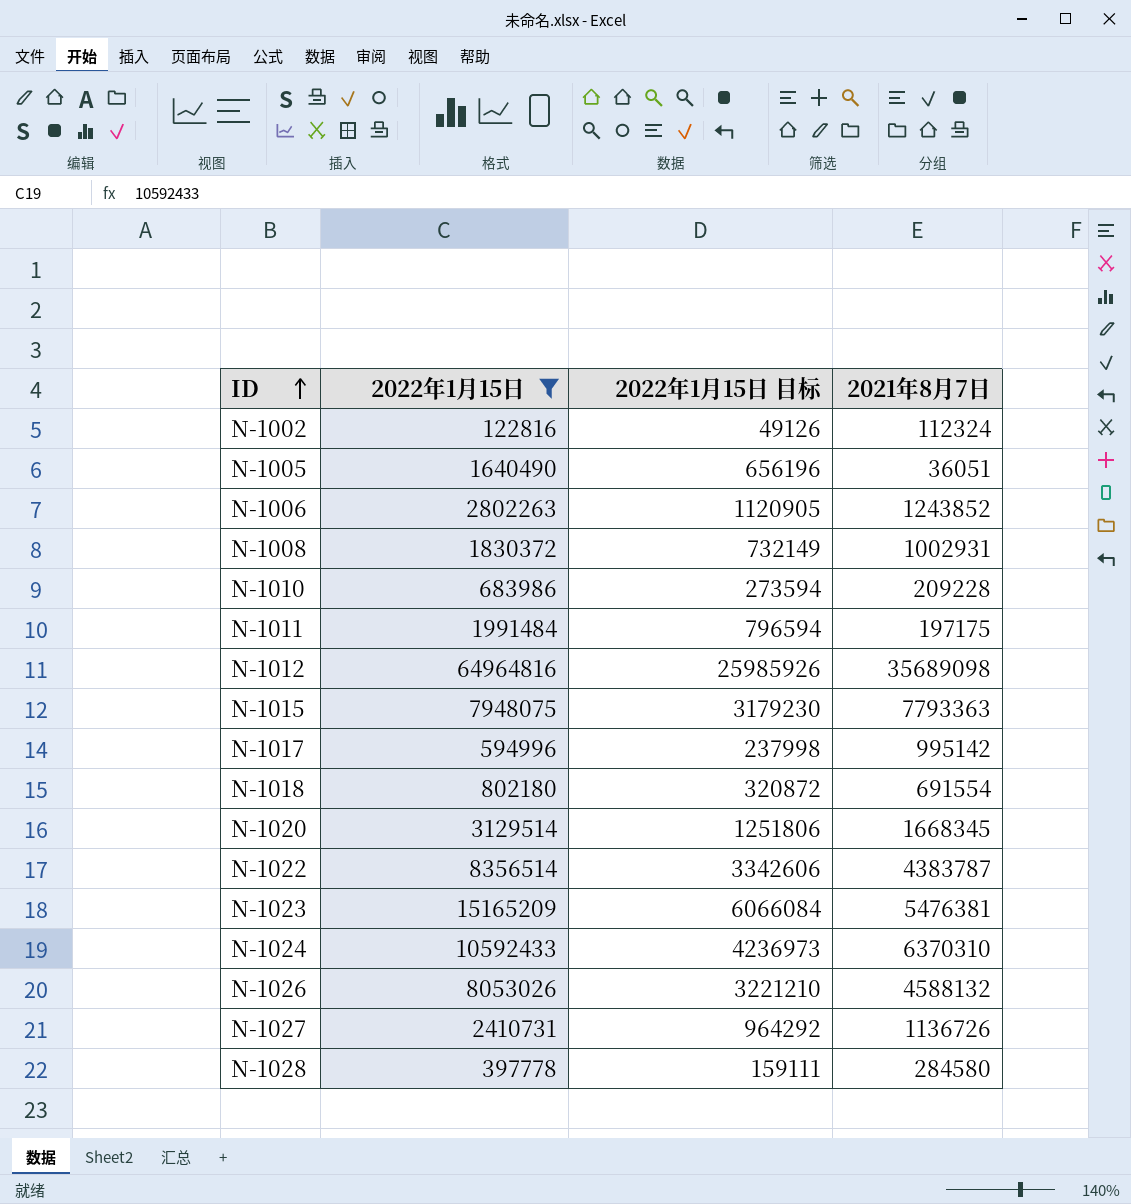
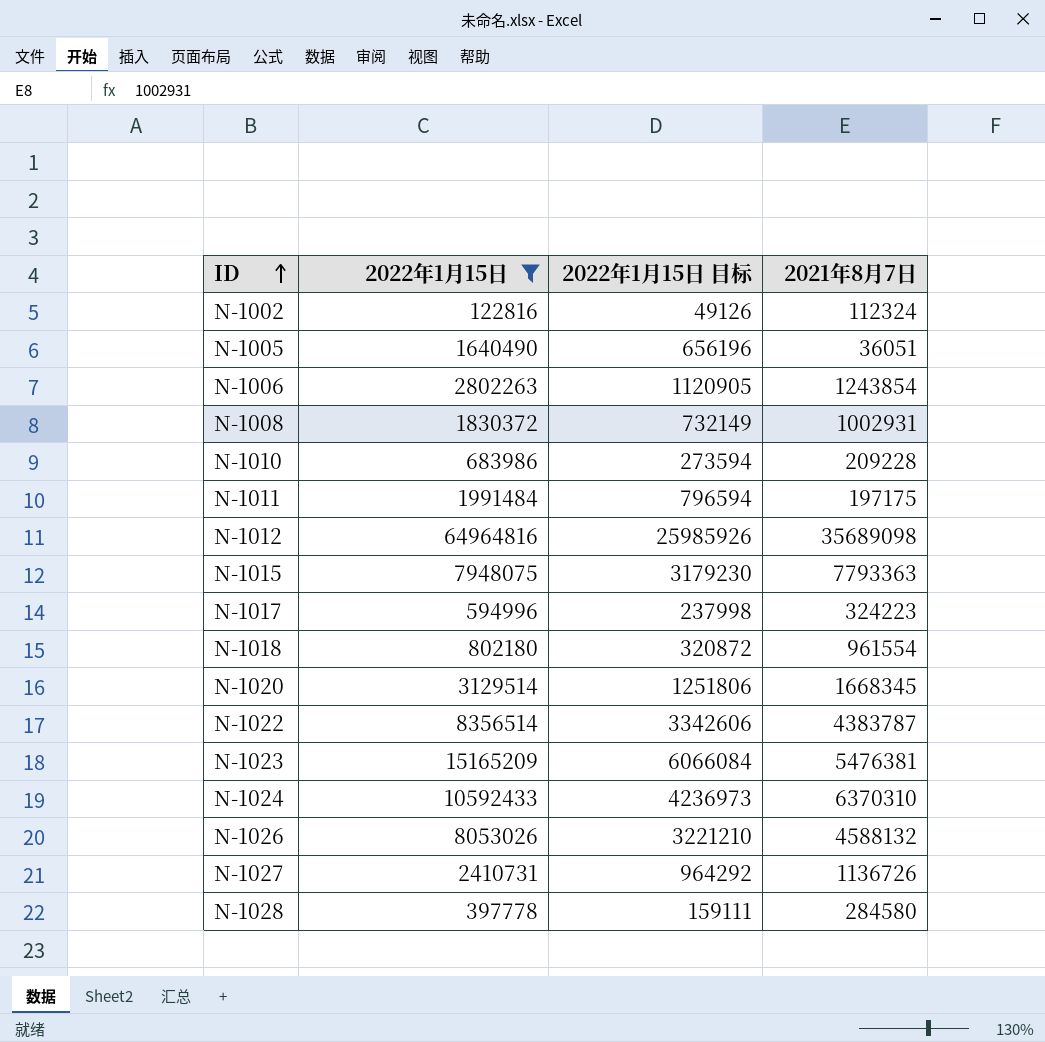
N-1006 | 2021年8月7日: 1243852 -> 1243854
N-1017 | 2021年8月7日: 995142 -> 324223
N-1018 | 2021年8月7日: 691554 -> 961554

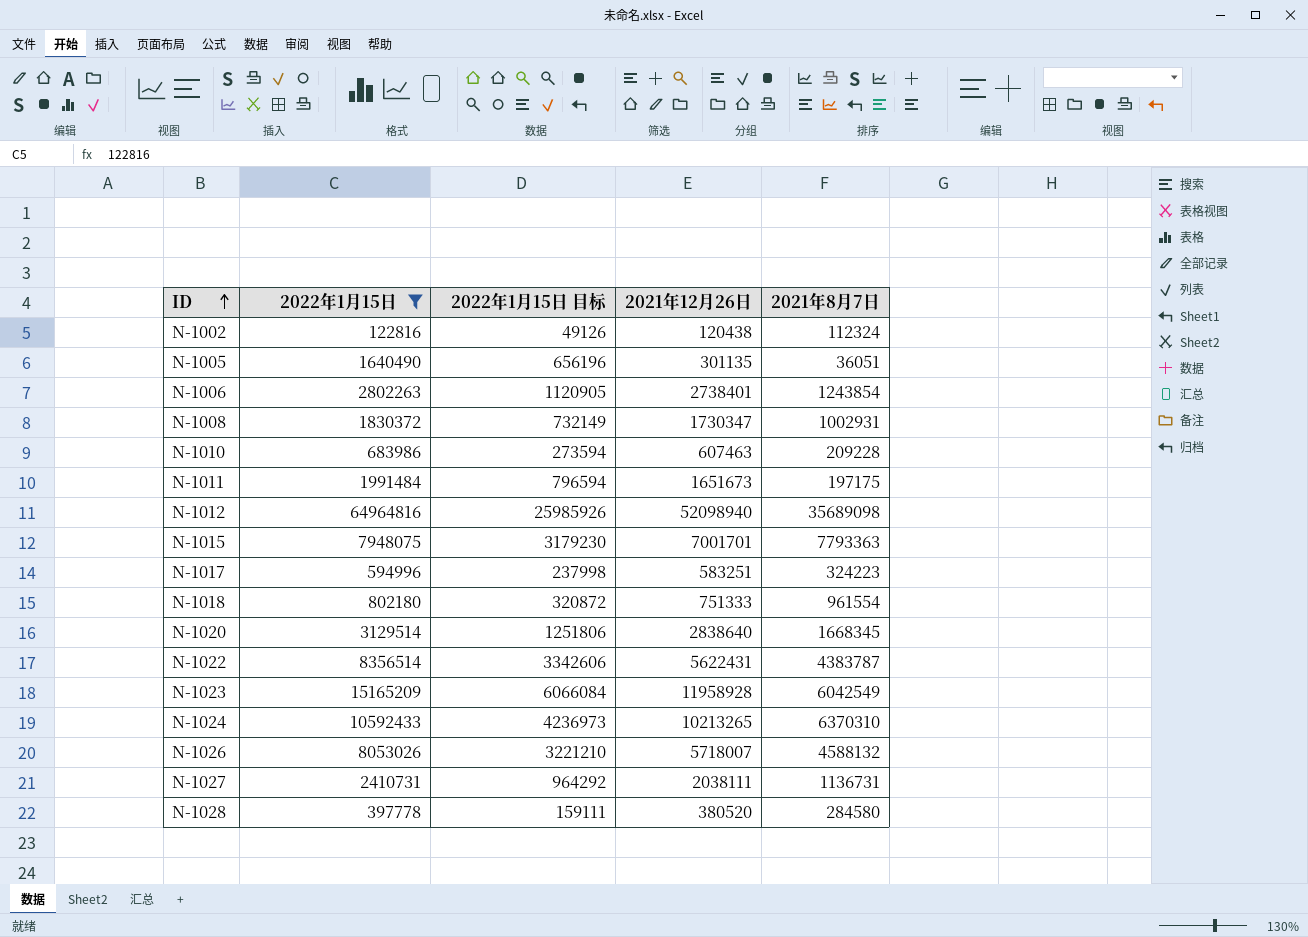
column 2021年12月26日 | position: none -> 4
N-1023 | 2021年8月7日: 5476381 -> 6042549
N-1027 | 2021年8月7日: 1136726 -> 1136731

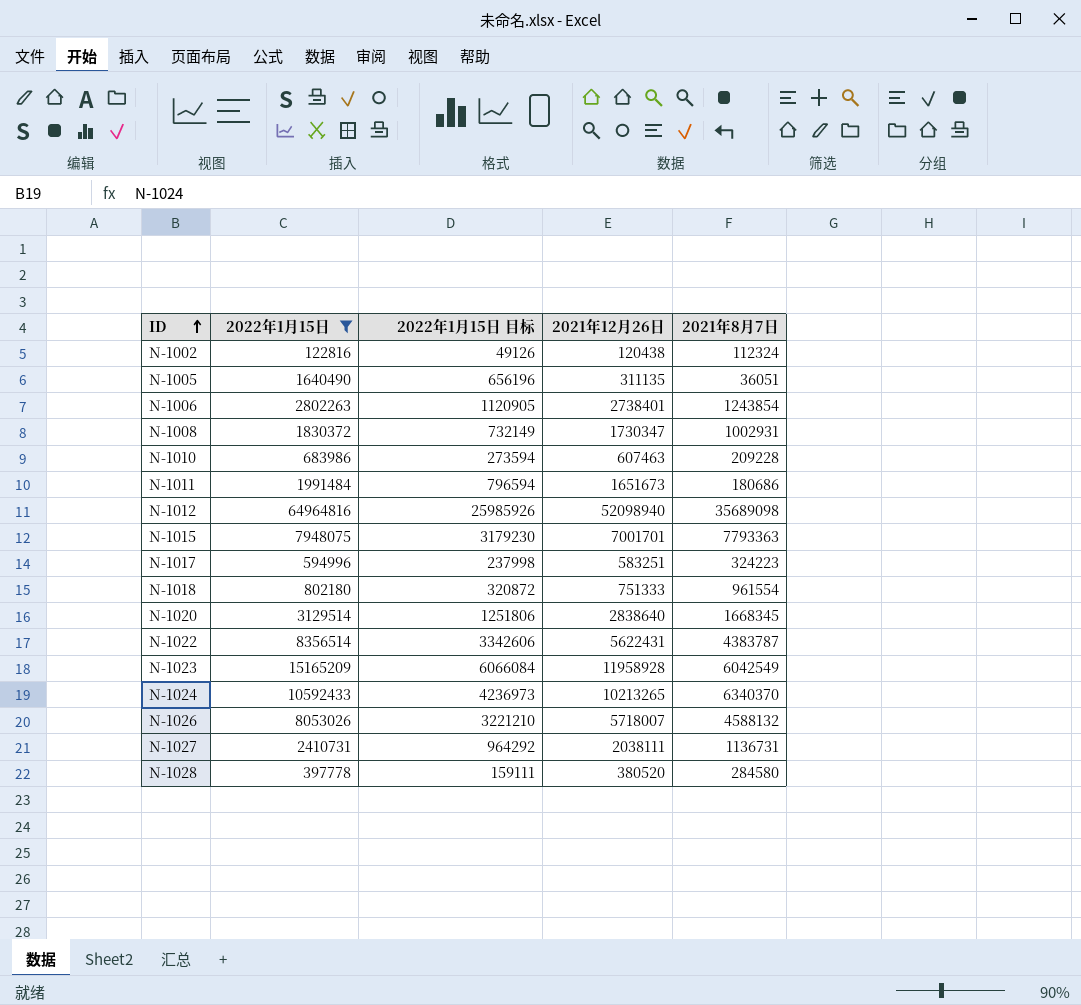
N-1005 | 2021年12月26日: 301135 -> 311135
N-1011 | 2021年8月7日: 197175 -> 180686
N-1024 | 2021年8月7日: 6370310 -> 6340370

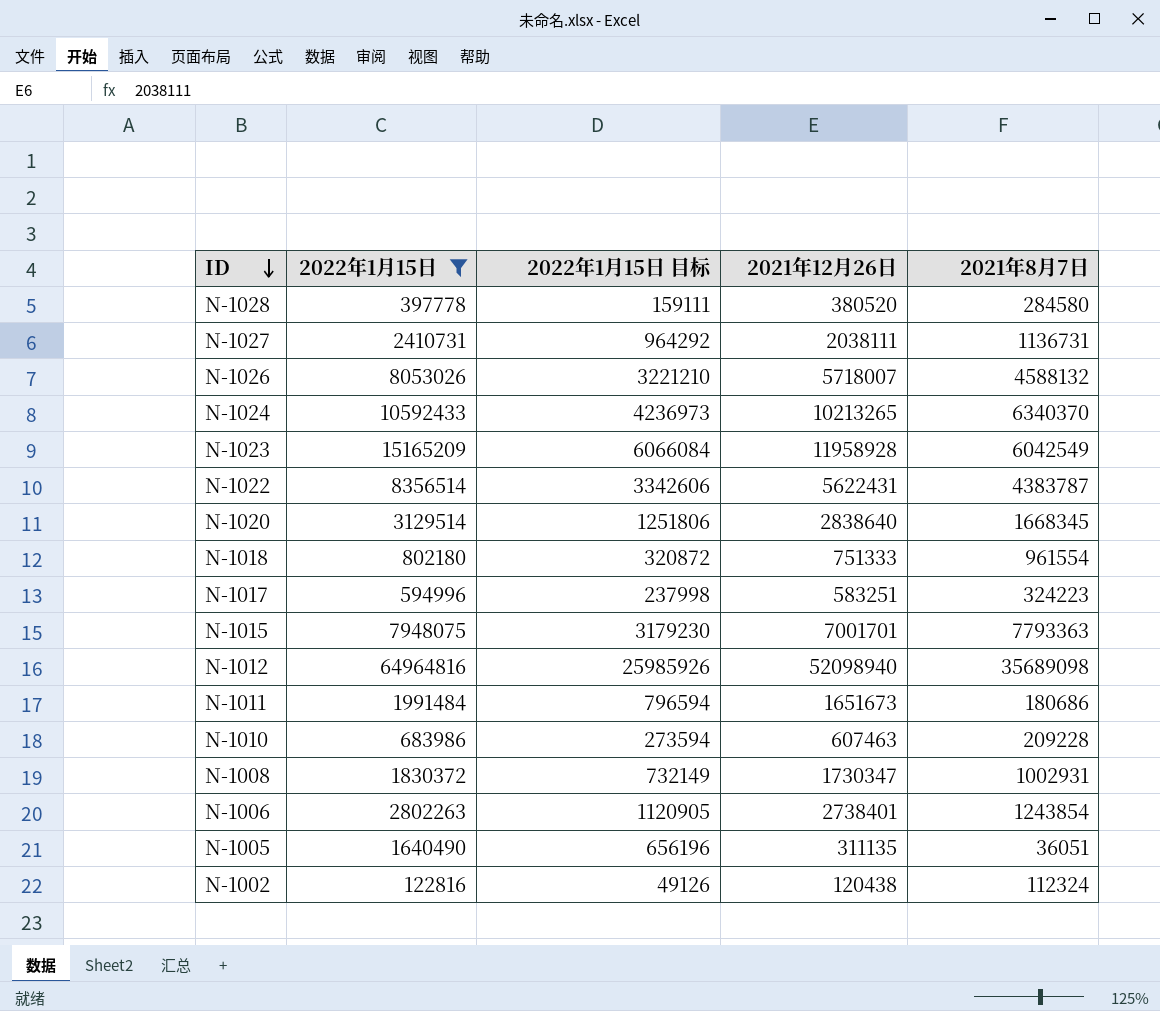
row order: ID ascending -> ID descending

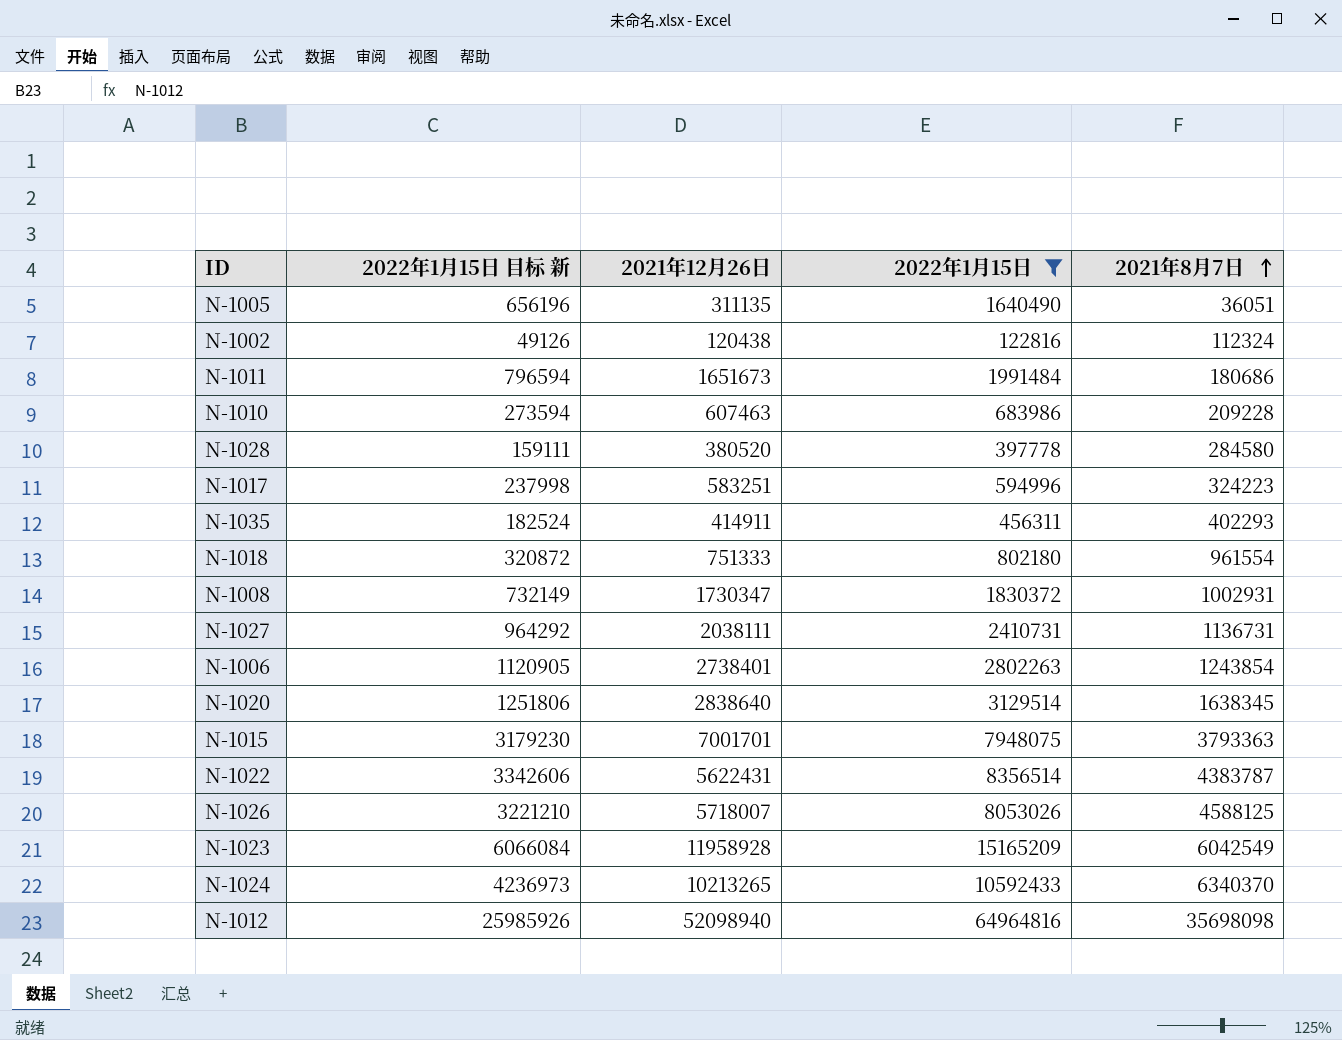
row order: ID descending -> 2021年8月7日 ascending
column name: 2022年1月15日 目标 -> 2022年1月15日 目标 新
column 2022年1月15日 | position: 2 -> 4
row N-1035: none -> 182524 | 414911 | 456311 | 402293
N-1020 | 2021年8月7日: 1668345 -> 1638345
N-1015 | 2021年8月7日: 7793363 -> 3793363
N-1026 | 2021年8月7日: 4588132 -> 4588125
N-1012 | 2021年8月7日: 35689098 -> 35698098

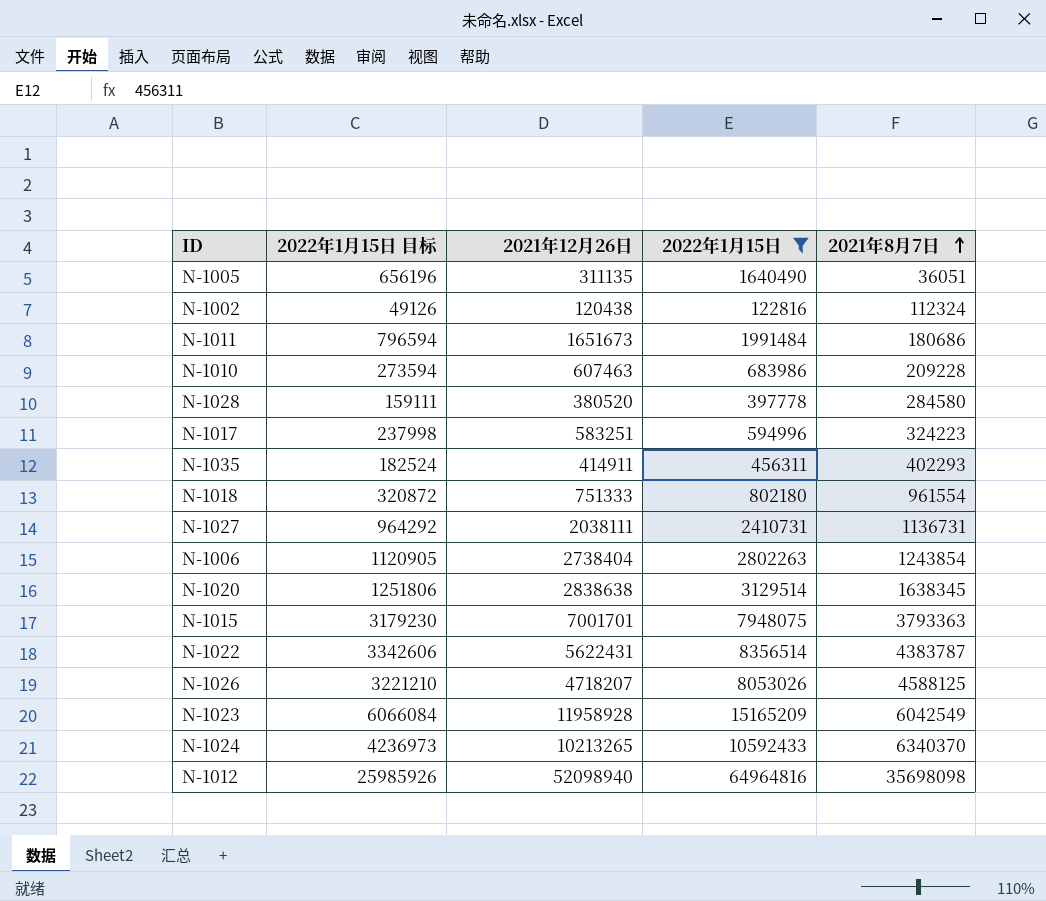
column name: 2022年1月15日 目标 新 -> 2022年1月15日 目标
row N-1008: 732149 | 1730347 | 1830372 | 1002931 -> none
N-1006 | 2021年12月26日: 2738401 -> 2738404
N-1020 | 2021年12月26日: 2838640 -> 2838638
N-1026 | 2021年12月26日: 5718007 -> 4718207

